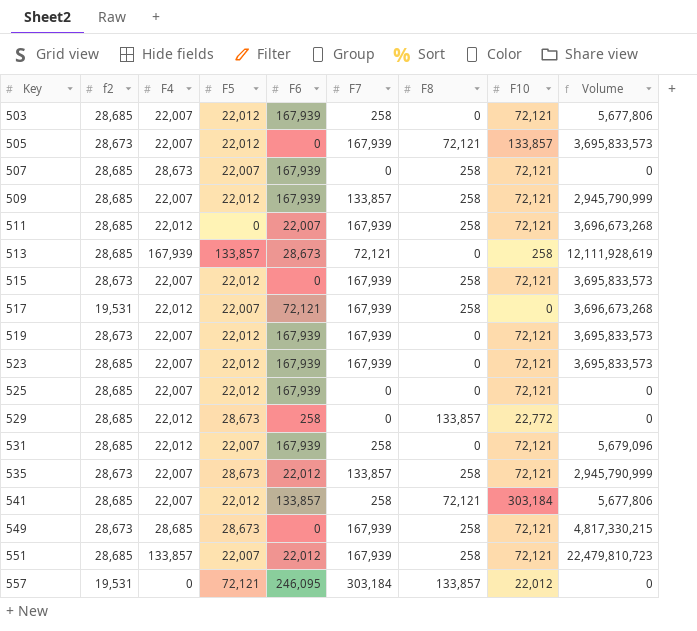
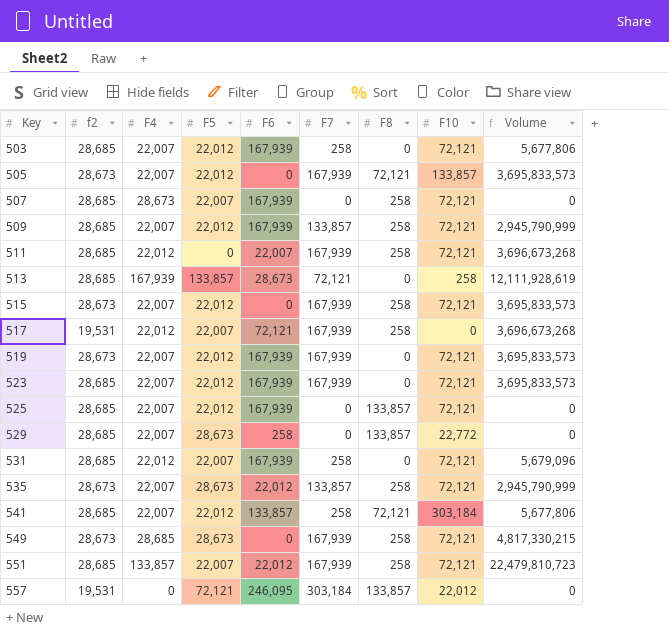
525 | F8: 0 -> 133,857
529 | F4: 22,012 -> 22,007

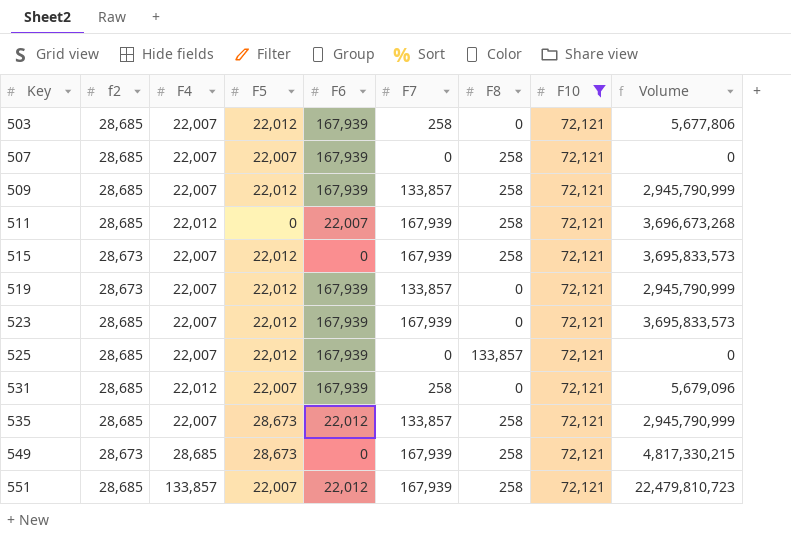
filter: none -> F10 = 72,121
507 | F4: 28,673 -> 22,007
519 | F7: 167,939 -> 133,857
519 | Volume: 3,695,833,573 -> 2,945,790,999
535 | f2: 28,673 -> 28,685

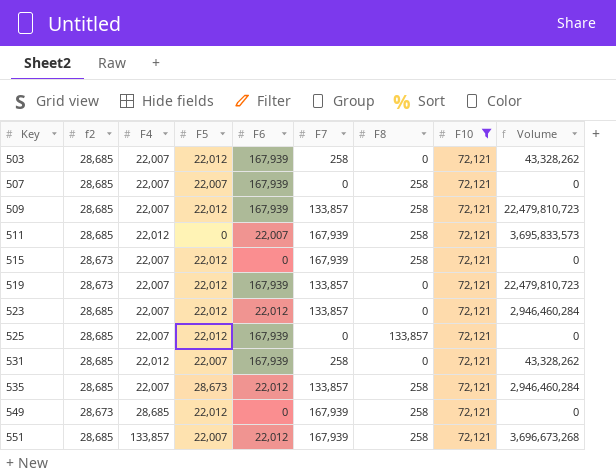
column Volume | formula: [F4] * [F7] -> [F6] * [F7]
523 | F6: 167,939 -> 22,012
523 | F7: 167,939 -> 133,857
549 | F5: 28,673 -> 22,012

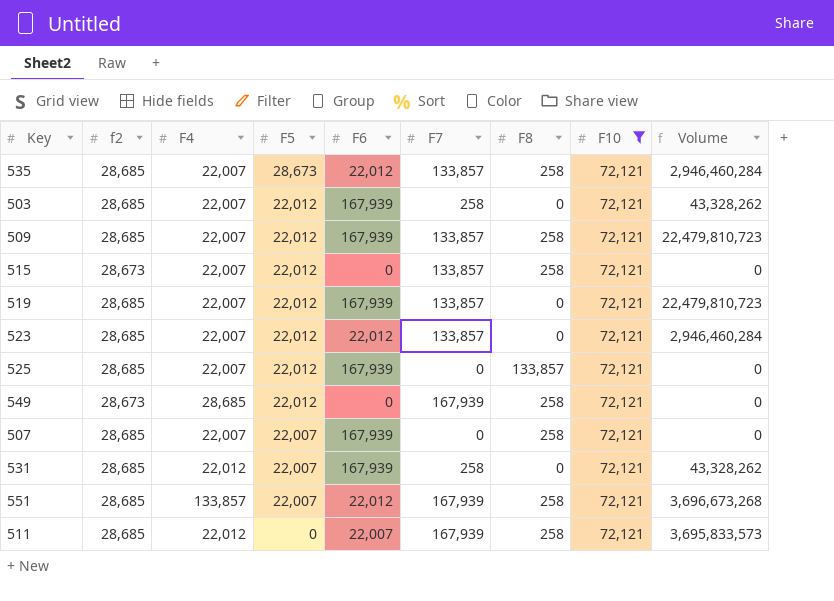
row order: Key ascending -> F5 descending
515 | F7: 167,939 -> 133,857
519 | f2: 28,673 -> 28,685

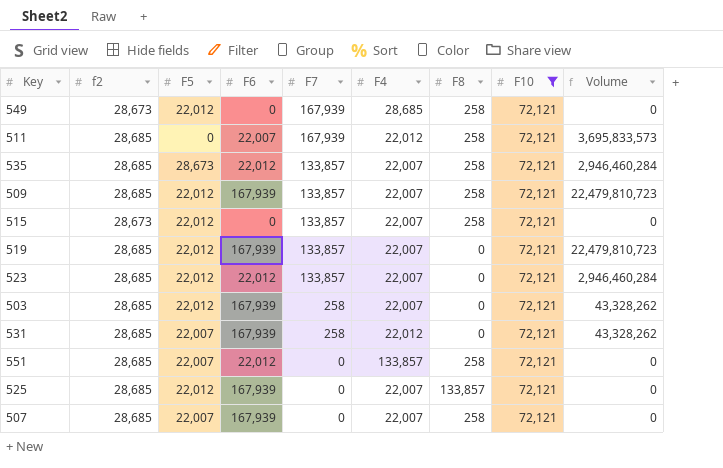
row order: F5 descending -> F7 descending
column F4 | position: 3 -> 6
551 | F7: 167,939 -> 0
551 | Volume: 3,696,673,268 -> 0

